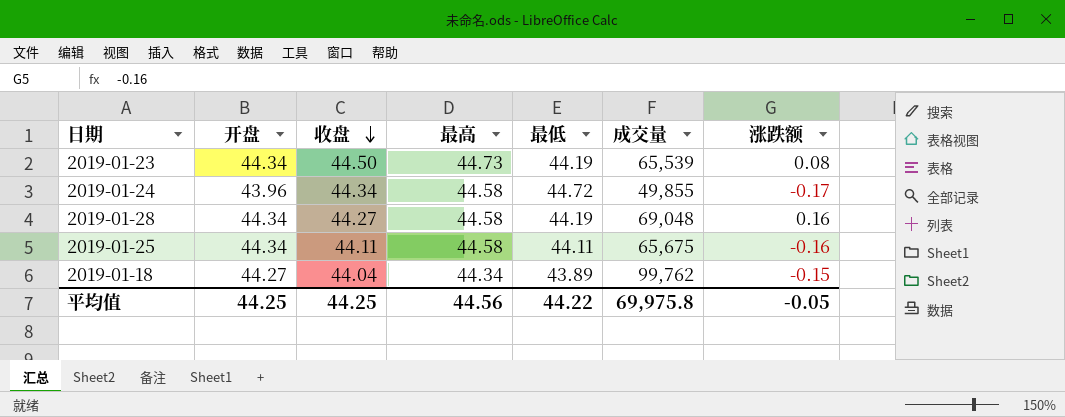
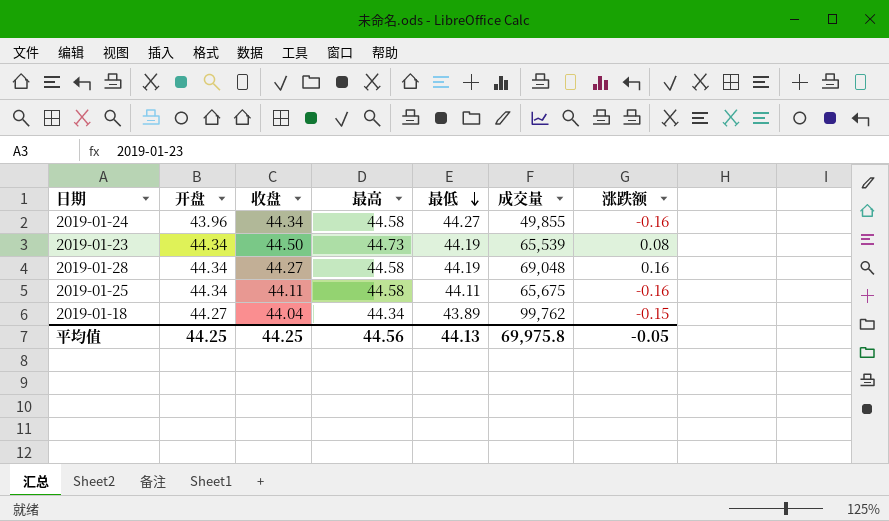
row order: 收盘 descending -> 最低 descending
2019-01-24 | 最低: 44.72 -> 44.27
2019-01-24 | 涨跌额: -0.17 -> -0.16
平均值 | 最低: 44.22 -> 44.13

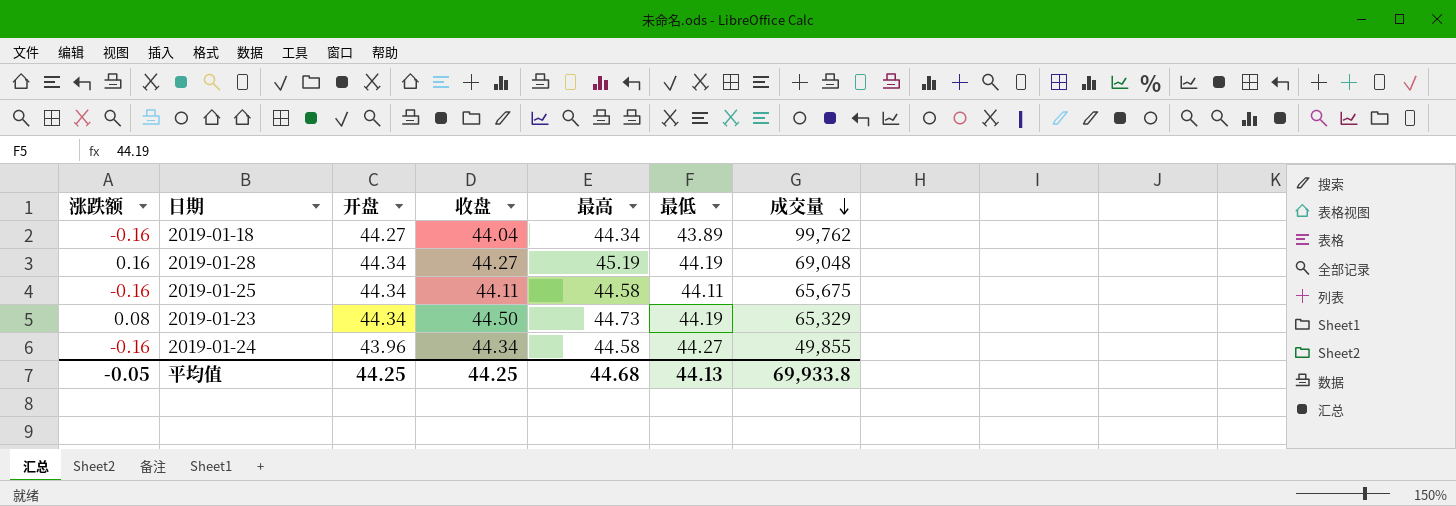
row order: 最低 descending -> 成交量 descending
column 涨跌额 | position: 7 -> 1
2019-01-18 | 涨跌额: -0.15 -> -0.16
2019-01-28 | 最高: 44.58 -> 45.19
2019-01-23 | 成交量: 65,539 -> 65,329
平均值 | 最高: 44.56 -> 44.68
平均值 | 成交量: 69,975.8 -> 69,933.8

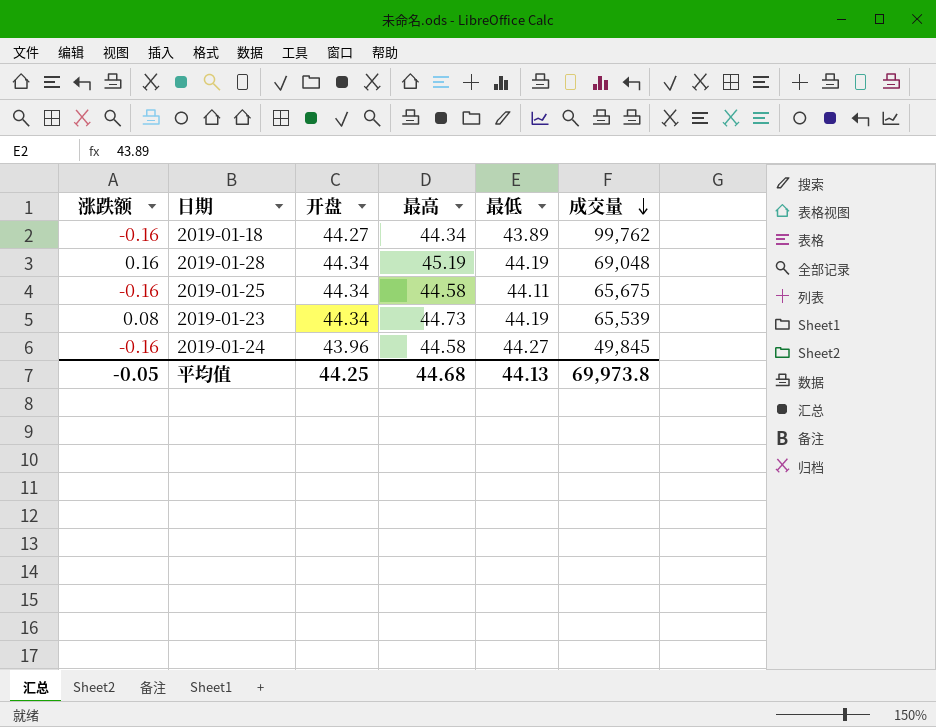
column 收盘 | position: 4 -> none
2019-01-23 | 成交量: 65,329 -> 65,539
2019-01-24 | 成交量: 49,855 -> 49,845
平均值 | 成交量: 69,933.8 -> 69,973.8

